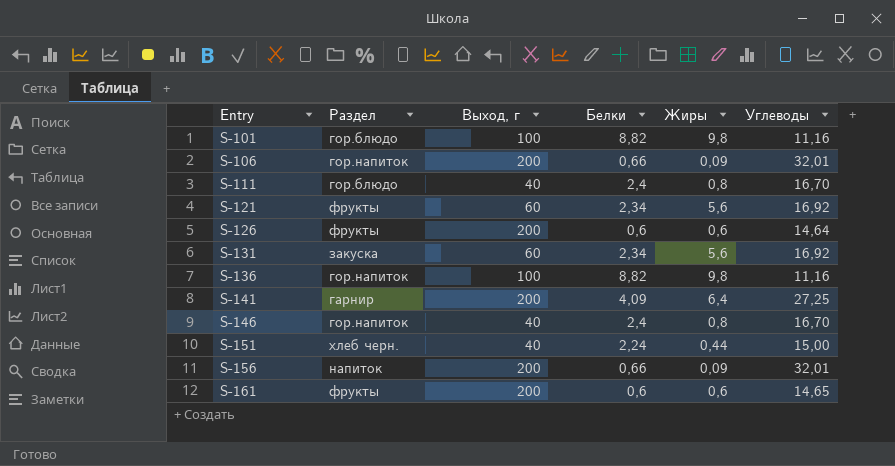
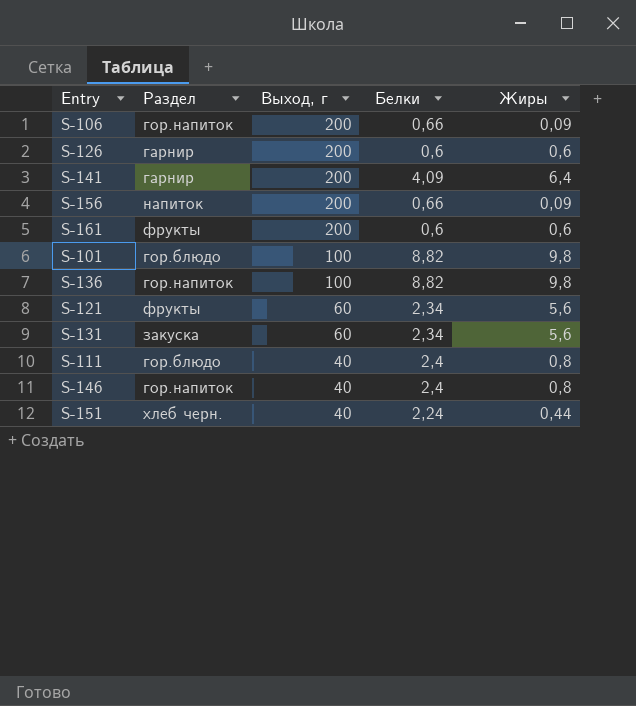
row order: Entry ascending -> Выход, г descending
column Углеводы | position: 6 -> none
S-126 | Раздел: фрукты -> гарнир

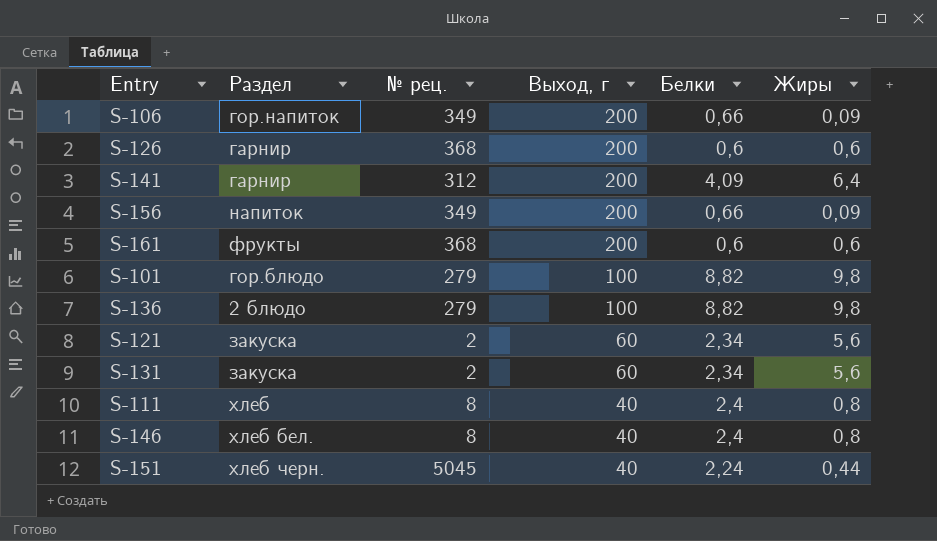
column № рец. | position: none -> 3
S-136 | Раздел: гор.напиток -> 2 блюдо
S-121 | Раздел: фрукты -> закуска
S-111 | Раздел: гор.блюдо -> хлеб
S-146 | Раздел: гор.напиток -> хлеб бел.

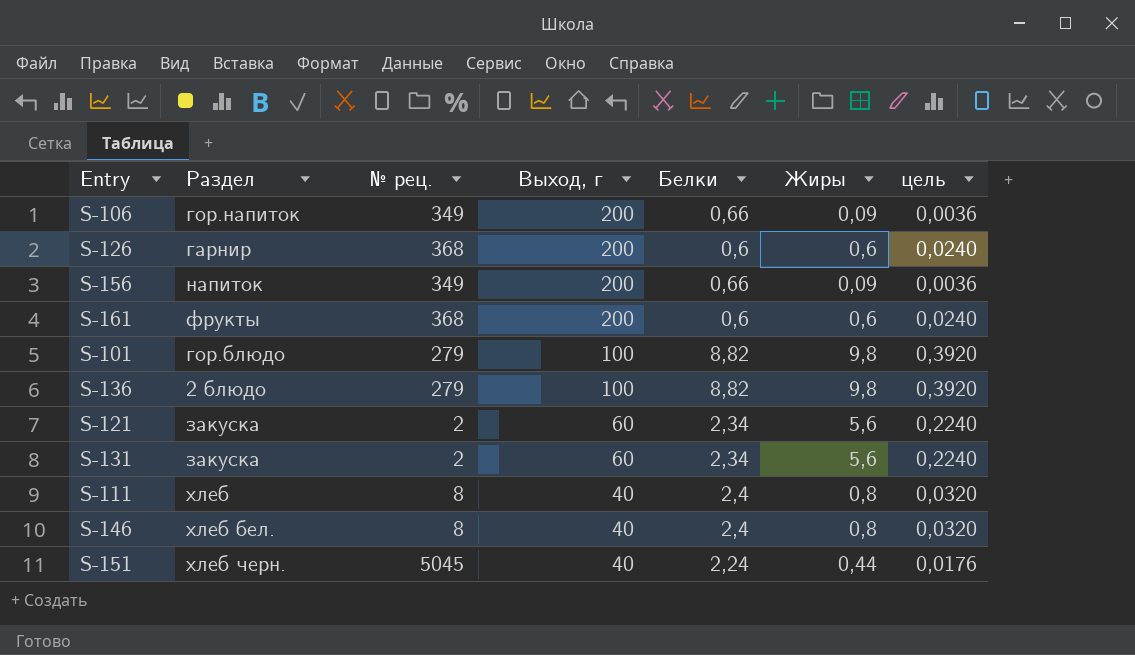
column цель | formula: none -> [Жиры] * 0,04
row S-141: гарнир | 312 | 200 | 4,09 | 6,4 -> none

